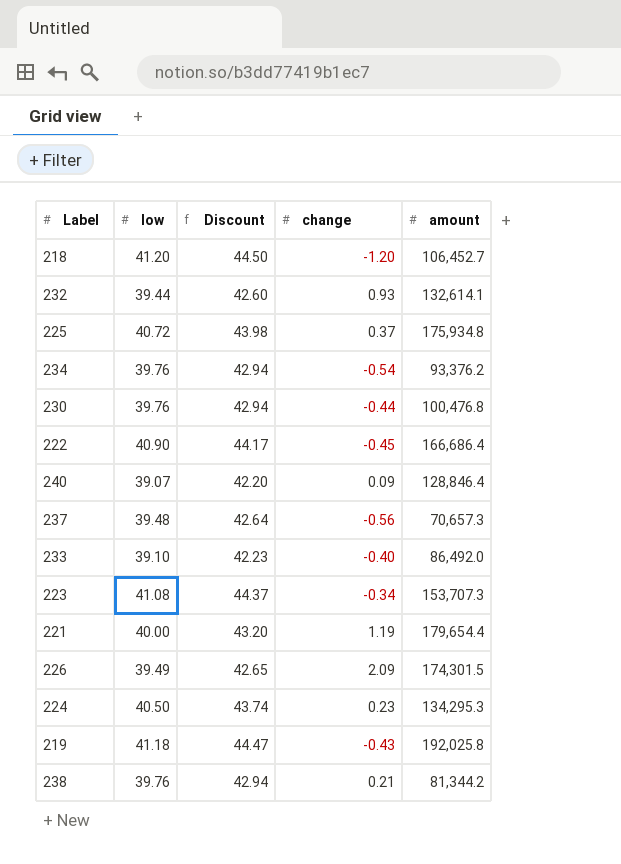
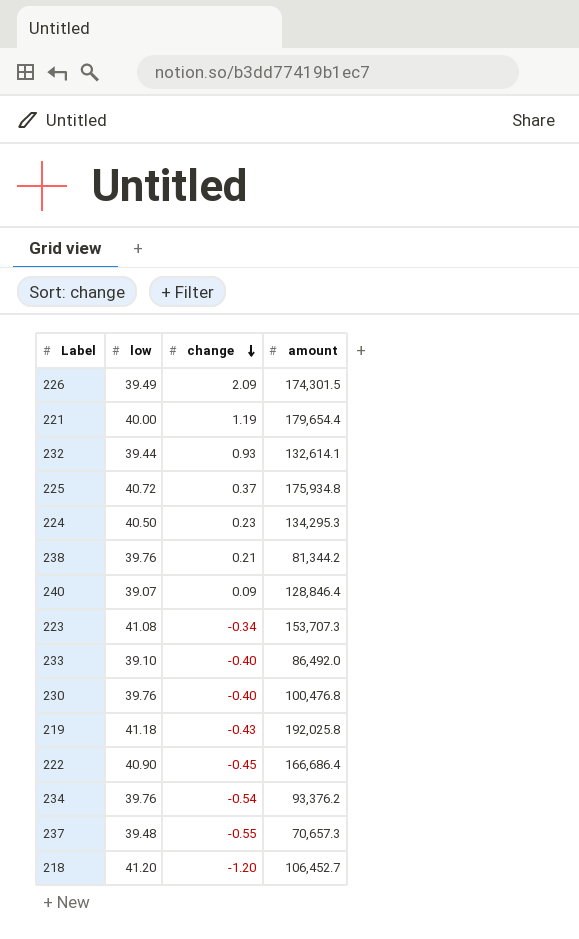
row order: none -> change descending
column Discount | formula: [low] * 1.08 -> none
230 | change: -0.44 -> -0.40
237 | change: -0.56 -> -0.55

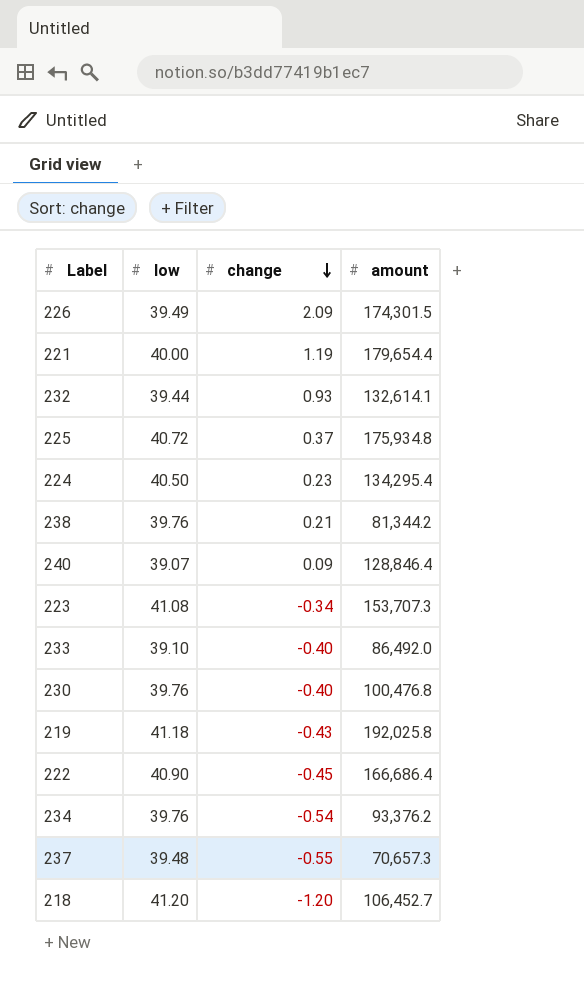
224 | amount: 134,295.3 -> 134,295.4

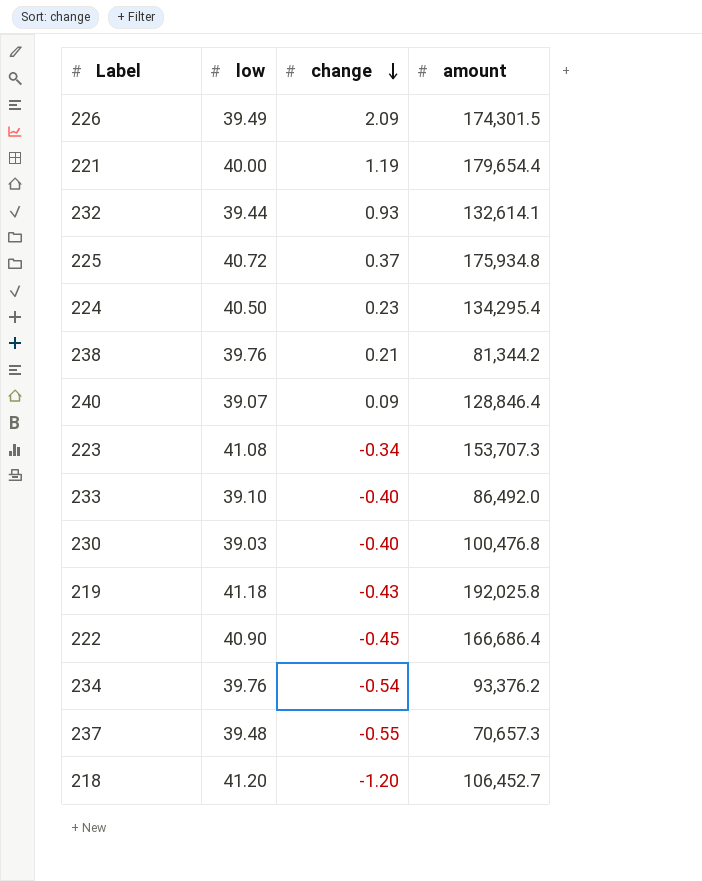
230 | low: 39.76 -> 39.03

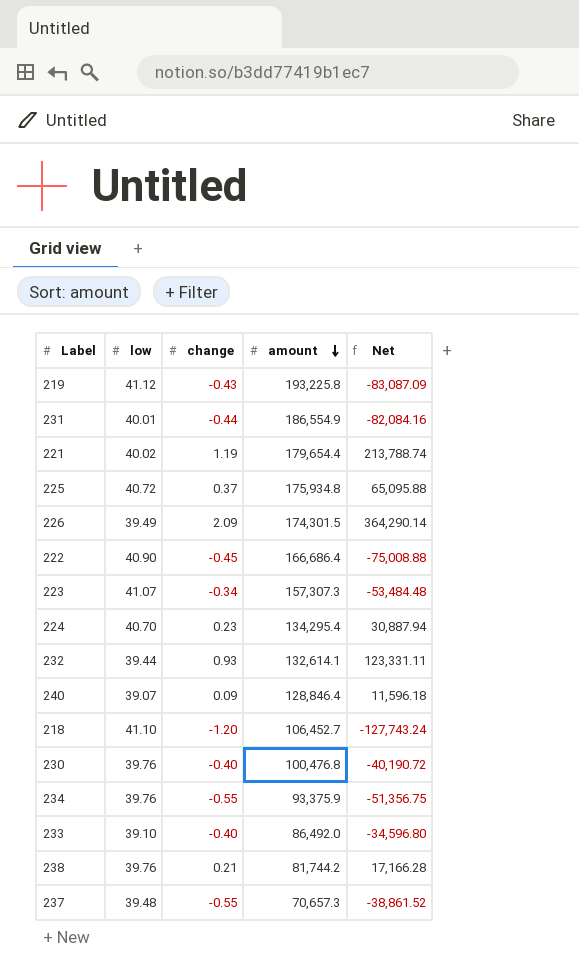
row order: change descending -> amount descending
column Net | formula: none -> [change] * [amount]
219 | low: 41.18 -> 41.12
219 | amount: 192,025.8 -> 193,225.8
row 231: none -> 40.01 | -0.44 | 186,554.9 | -82,084.16
221 | low: 40.00 -> 40.02
223 | low: 41.08 -> 41.07
223 | amount: 153,707.3 -> 157,307.3
224 | low: 40.50 -> 40.70
218 | low: 41.20 -> 41.10
230 | low: 39.03 -> 39.76
234 | change: -0.54 -> -0.55
234 | amount: 93,376.2 -> 93,375.9
238 | amount: 81,344.2 -> 81,744.2

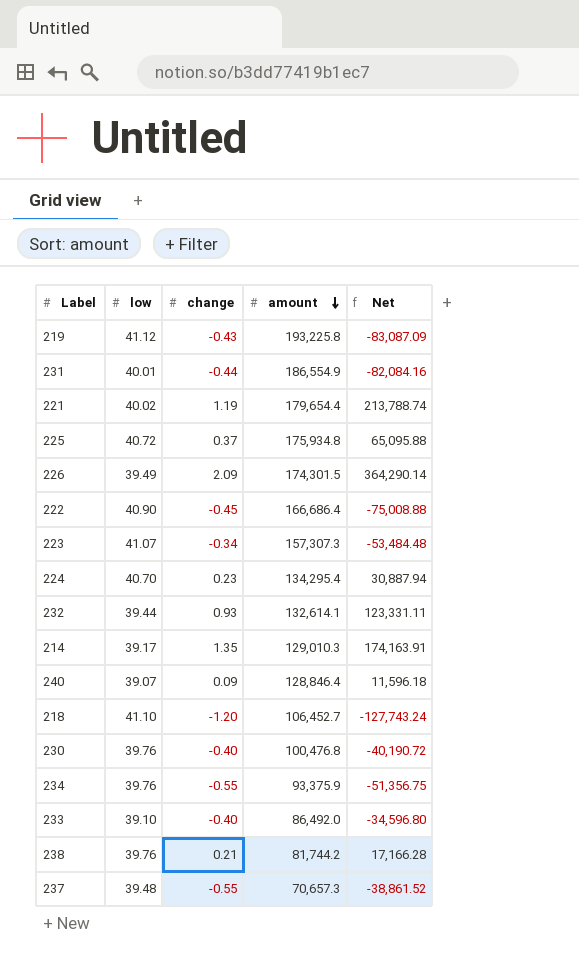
row 214: none -> 39.17 | 1.35 | 129,010.3 | 174,163.91

